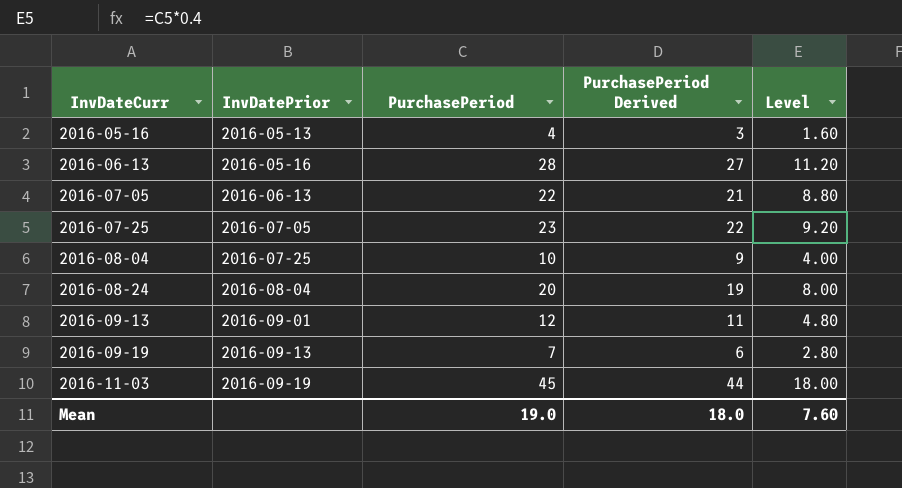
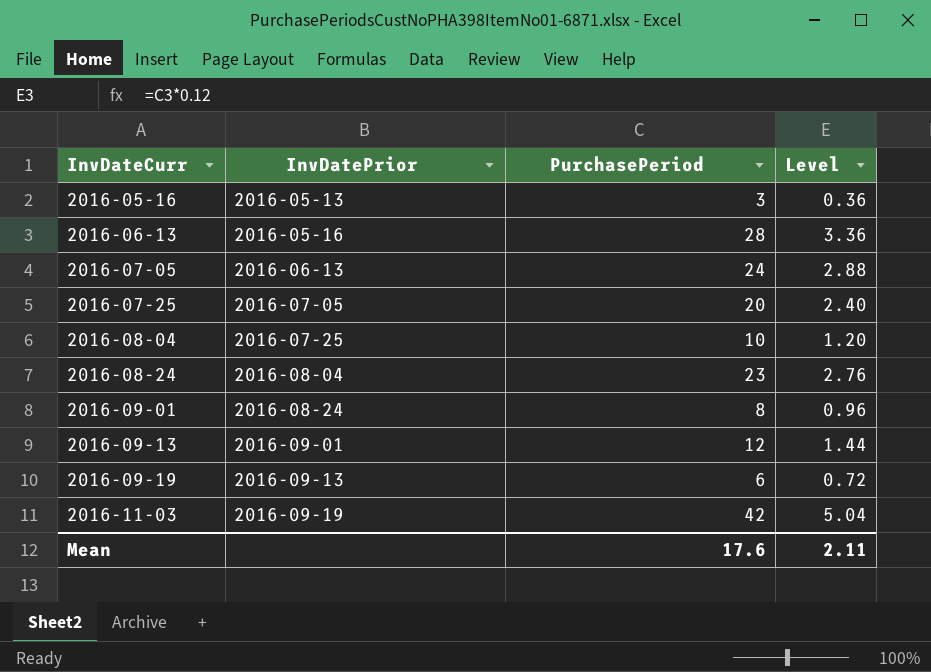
column PurchasePeriod Derived | formula: [PurchasePeriod] - 1 -> none
column Level | formula: [PurchasePeriod] * 0.4 -> [PurchasePeriod] * 0.12
2016-05-16 | PurchasePeriod: 4 -> 3
2016-07-05 | PurchasePeriod: 22 -> 24
2016-07-25 | PurchasePeriod: 23 -> 20
2016-08-24 | PurchasePeriod: 20 -> 23
row 2016-09-01: none -> 2016-08-24 | 8 | 0.96
2016-09-19 | PurchasePeriod: 7 -> 6
2016-11-03 | PurchasePeriod: 45 -> 42
Mean | PurchasePeriod: 19.0 -> 17.6
Mean | Level: 7.60 -> 2.11

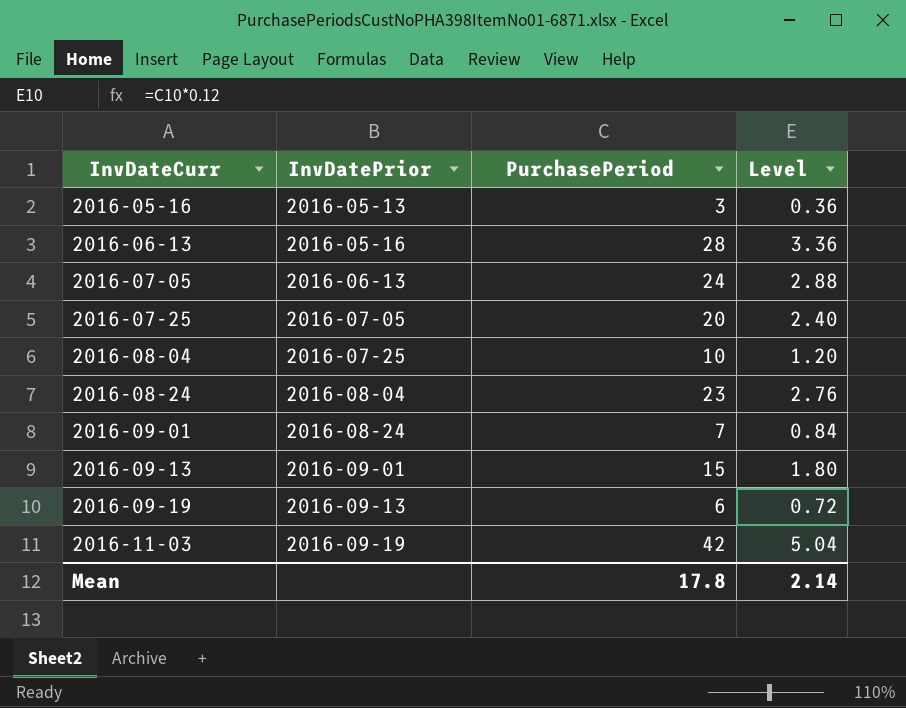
2016-09-01 | PurchasePeriod: 8 -> 7
2016-09-01 | Level: 0.96 -> 0.84
2016-09-13 | PurchasePeriod: 12 -> 15
2016-09-13 | Level: 1.44 -> 1.80
Mean | PurchasePeriod: 17.6 -> 17.8
Mean | Level: 2.11 -> 2.14

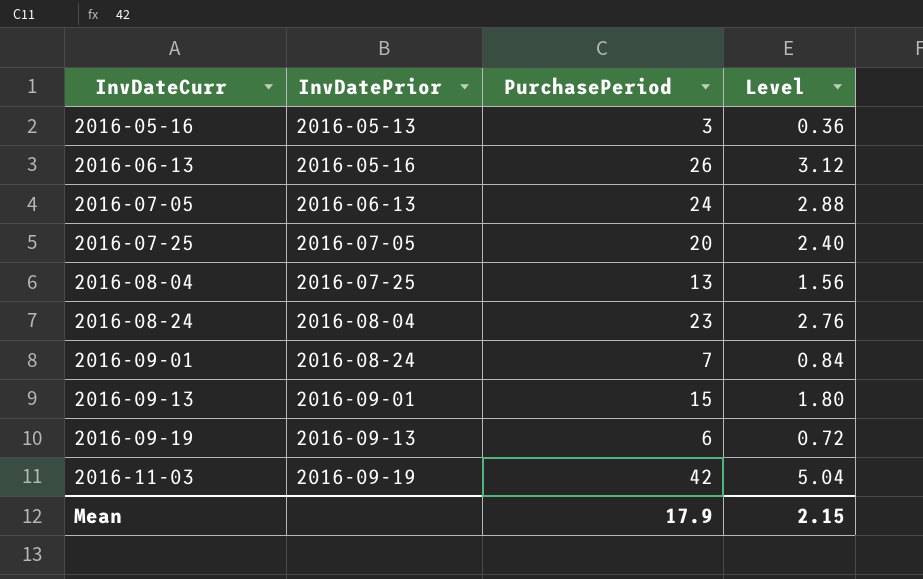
2016-06-13 | PurchasePeriod: 28 -> 26
2016-06-13 | Level: 3.36 -> 3.12
2016-08-04 | PurchasePeriod: 10 -> 13
2016-08-04 | Level: 1.20 -> 1.56
Mean | PurchasePeriod: 17.8 -> 17.9
Mean | Level: 2.14 -> 2.15

